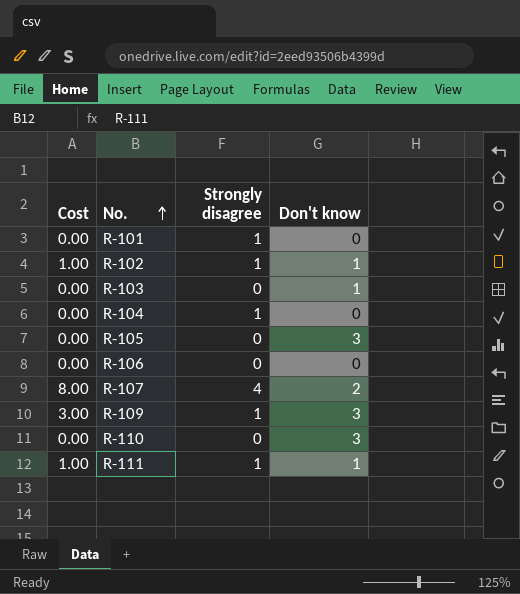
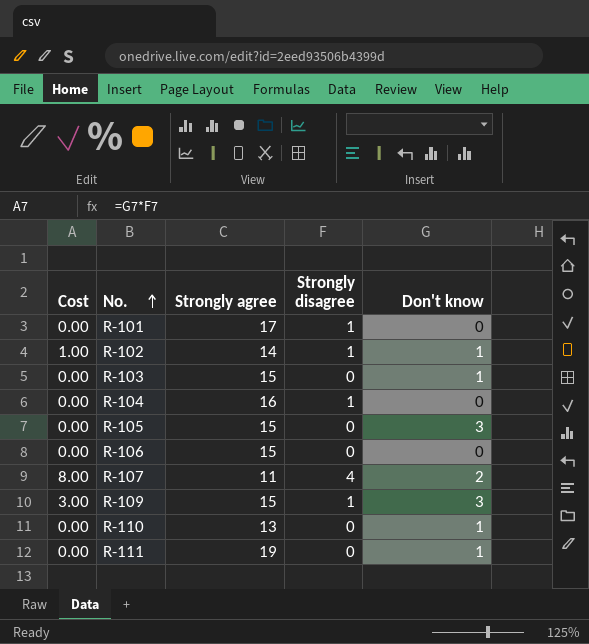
column Strongly agree | position: none -> 3
R-110 | Don't know: 3 -> 1
R-111 | Cost: 1.00 -> 0.00
R-111 | Strongly disagree: 1 -> 0

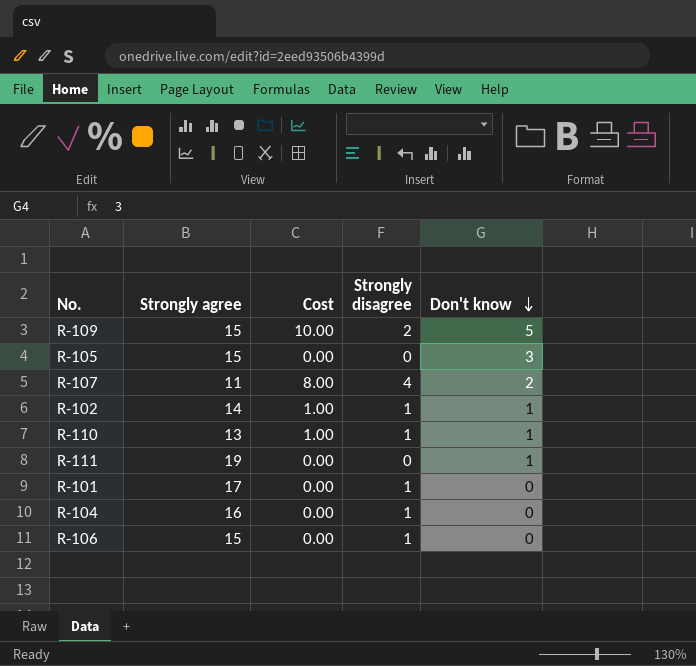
row order: No. ascending -> Don't know descending
column Cost | position: 1 -> 3
row R-103: 0.00 | 15 | 0 | 1 -> none
R-109 | Cost: 3.00 -> 10.00
R-109 | Strongly disagree: 1 -> 2
R-109 | Don't know: 3 -> 5
R-110 | Cost: 0.00 -> 1.00
R-110 | Strongly disagree: 0 -> 1
R-106 | Strongly disagree: 0 -> 1

